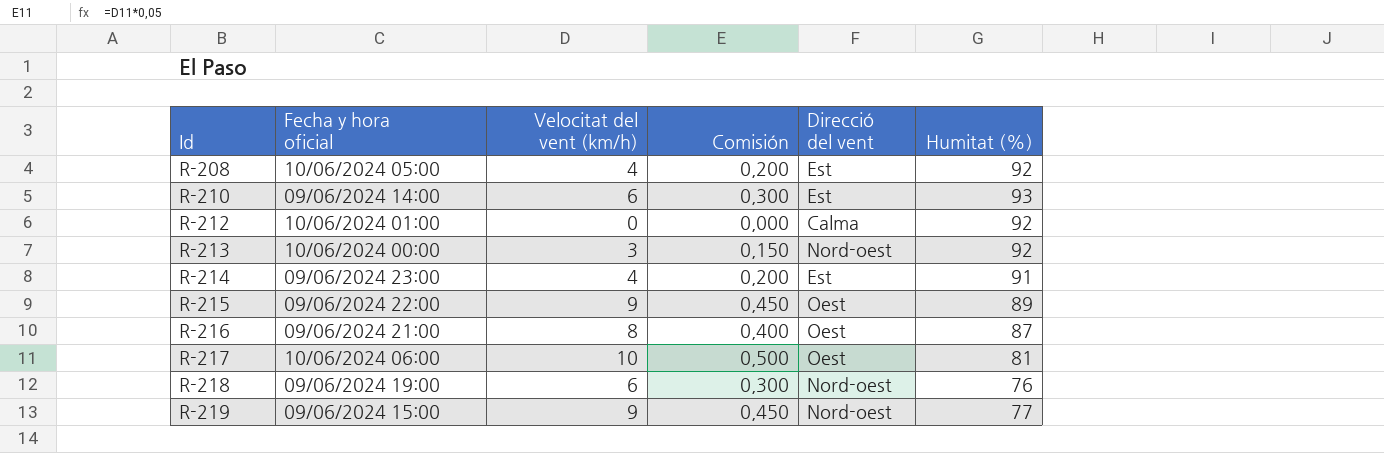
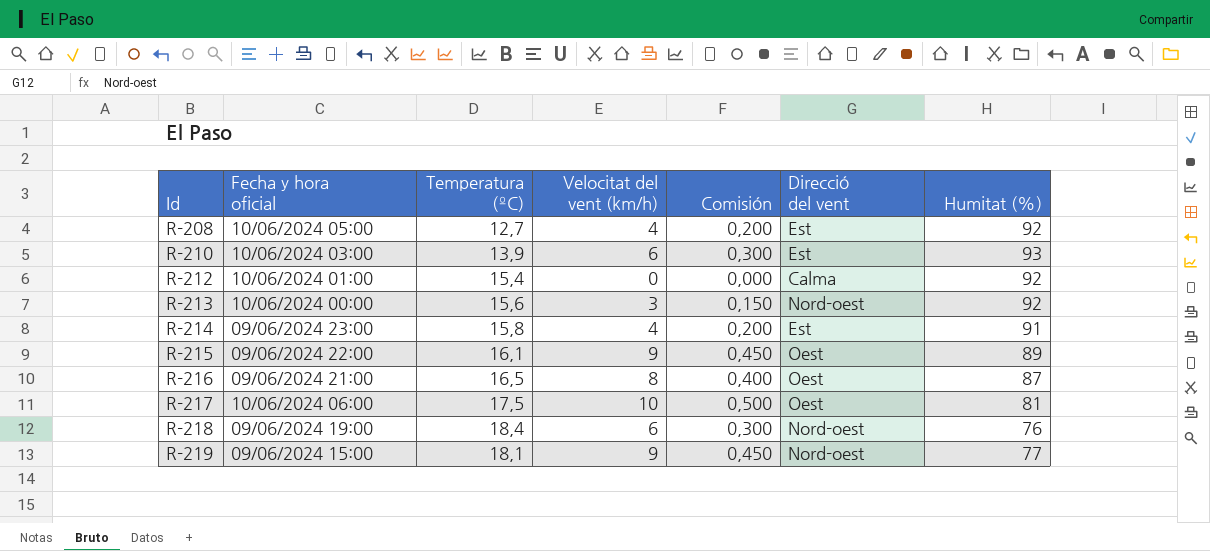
column Temperatura (ºC) | position: none -> 3
R-210 | Fecha y hora oficial: 09/06/2024 14:00 -> 10/06/2024 03:00

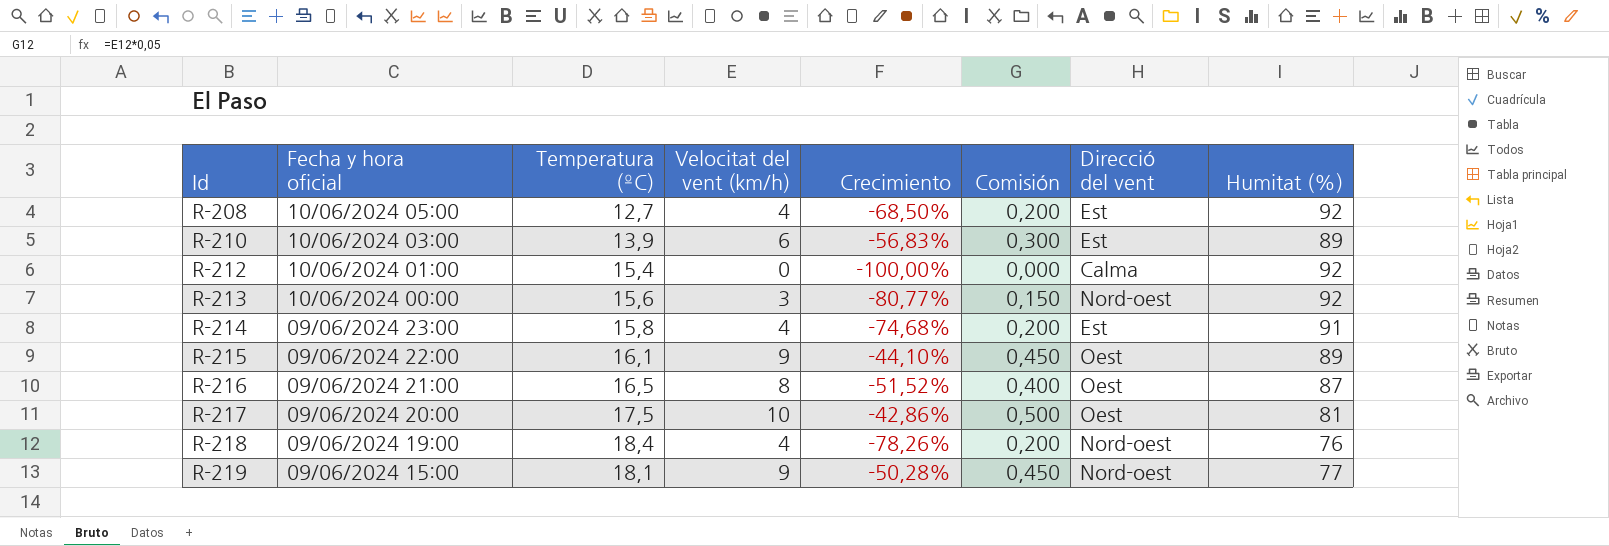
column Crecimiento | formula: none -> ([Velocitat del vent (km/h)] - [Temperatura (ºC)]) / [Temperatura (ºC)]
R-210 | Humitat (%): 93 -> 89
R-217 | Fecha y hora oficial: 10/06/2024 06:00 -> 09/06/2024 20:00
R-218 | Velocitat del vent (km/h): 6 -> 4
R-218 | Comisión: 0,300 -> 0,200

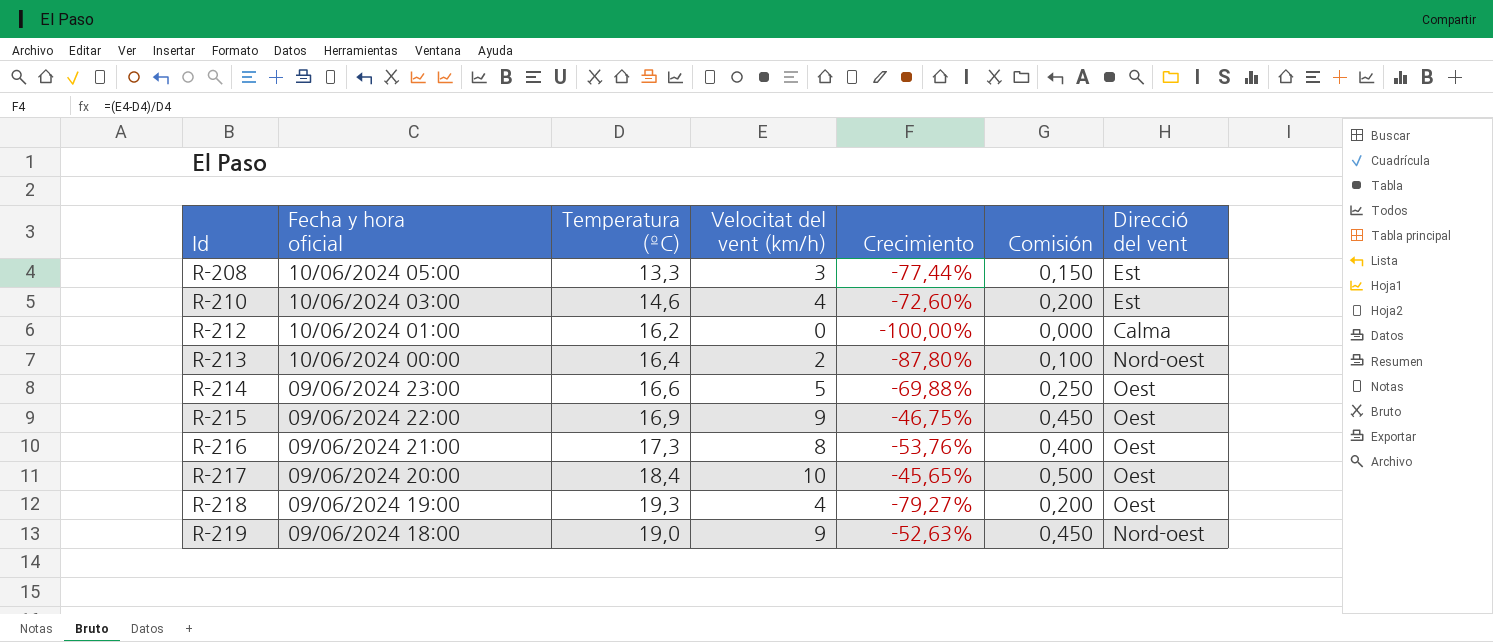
column Humitat (%) | position: 8 -> none
R-208 | Temperatura (ºC): 12,7 -> 13,3
R-208 | Velocitat del vent (km/h): 4 -> 3
R-208 | Crecimiento: -68,50% -> -77,44%
R-208 | Comisión: 0,200 -> 0,150
R-210 | Temperatura (ºC): 13,9 -> 14,6
R-210 | Velocitat del vent (km/h): 6 -> 4
R-210 | Crecimiento: -56,83% -> -72,60%
R-210 | Comisión: 0,300 -> 0,200
R-212 | Temperatura (ºC): 15,4 -> 16,2
R-213 | Temperatura (ºC): 15,6 -> 16,4
R-213 | Velocitat del vent (km/h): 3 -> 2
R-213 | Crecimiento: -80,77% -> -87,80%
R-213 | Comisión: 0,150 -> 0,100
R-214 | Temperatura (ºC): 15,8 -> 16,6
R-214 | Velocitat del vent (km/h): 4 -> 5
R-214 | Crecimiento: -74,68% -> -69,88%
R-214 | Comisión: 0,200 -> 0,250
R-214 | Direcció del vent: Est -> Oest
R-215 | Temperatura (ºC): 16,1 -> 16,9
R-215 | Crecimiento: -44,10% -> -46,75%
R-216 | Temperatura (ºC): 16,5 -> 17,3
R-216 | Crecimiento: -51,52% -> -53,76%
R-217 | Temperatura (ºC): 17,5 -> 18,4
R-217 | Crecimiento: -42,86% -> -45,65%
R-218 | Temperatura (ºC): 18,4 -> 19,3
R-218 | Crecimiento: -78,26% -> -79,27%
R-218 | Direcció del vent: Nord-oest -> Oest
R-219 | Fecha y hora oficial: 09/06/2024 15:00 -> 09/06/2024 18:00
R-219 | Temperatura (ºC): 18,1 -> 19,0
R-219 | Crecimiento: -50,28% -> -52,63%

